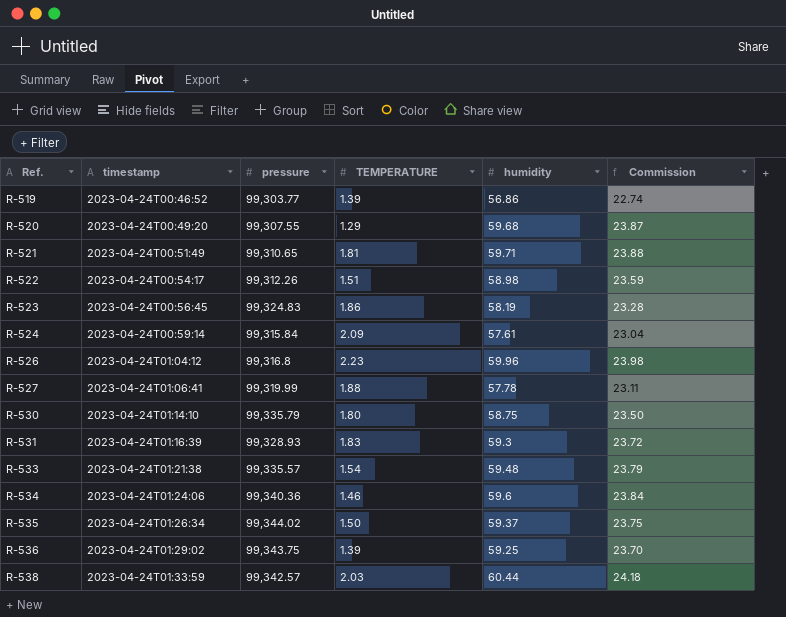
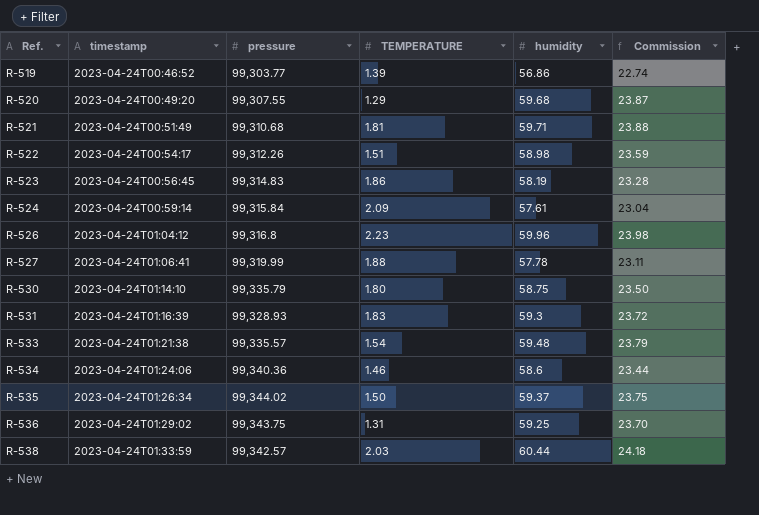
R-521 | pressure: 99,310.65 -> 99,310.68
R-523 | pressure: 99,324.83 -> 99,314.83
R-534 | humidity: 59.6 -> 58.6
R-534 | Commission: 23.84 -> 23.44
R-536 | TEMPERATURE: 1.39 -> 1.31

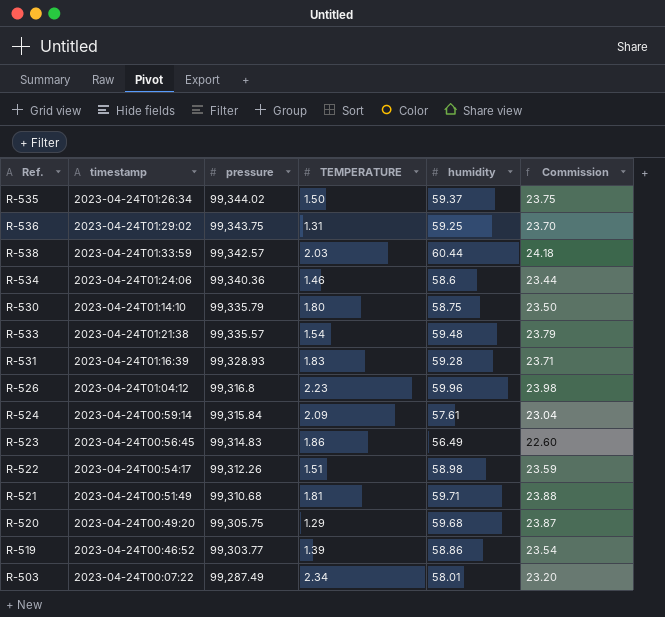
row order: Ref. ascending -> pressure descending
row R-527: 2023-04-24T01:06:41 | 99,319.99 | 1.88 | 57.78 | 23.11 -> none
R-531 | humidity: 59.3 -> 59.28
R-531 | Commission: 23.72 -> 23.71
R-523 | humidity: 58.19 -> 56.49
R-523 | Commission: 23.28 -> 22.60
R-520 | pressure: 99,307.55 -> 99,305.75
R-519 | humidity: 56.86 -> 58.86
R-519 | Commission: 22.74 -> 23.54
row R-503: none -> 2023-04-24T00:07:22 | 99,287.49 | 2.34 | 58.01 | 23.20

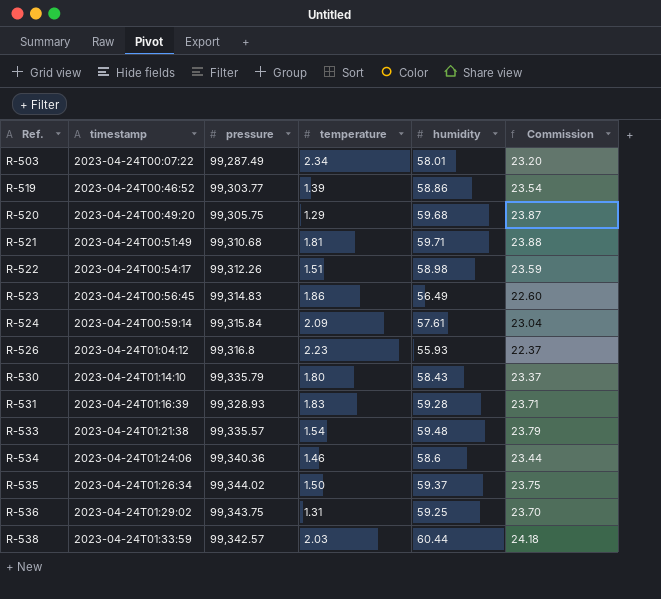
row order: pressure descending -> Ref. ascending
column name: TEMPERATURE -> temperature
R-526 | humidity: 59.96 -> 55.93
R-526 | Commission: 23.98 -> 22.37
R-530 | humidity: 58.75 -> 58.43
R-530 | Commission: 23.50 -> 23.37

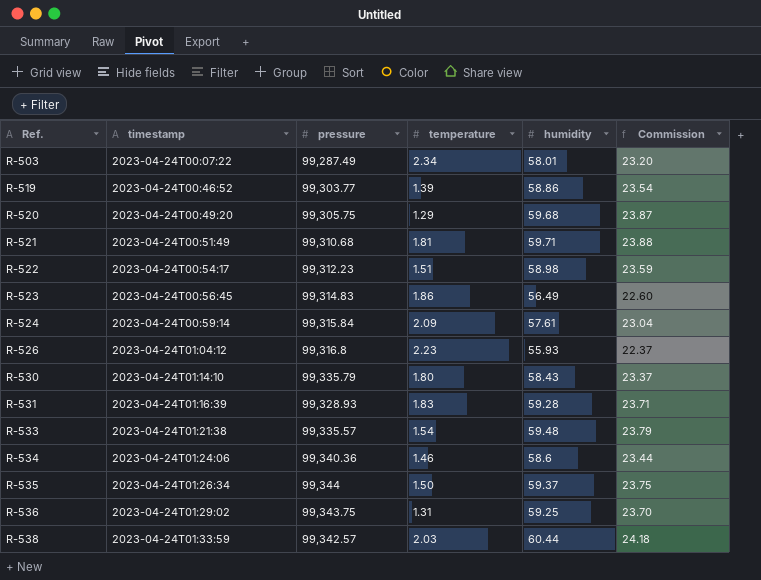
R-522 | pressure: 99,312.26 -> 99,312.23
R-535 | pressure: 99,344.02 -> 99,344

